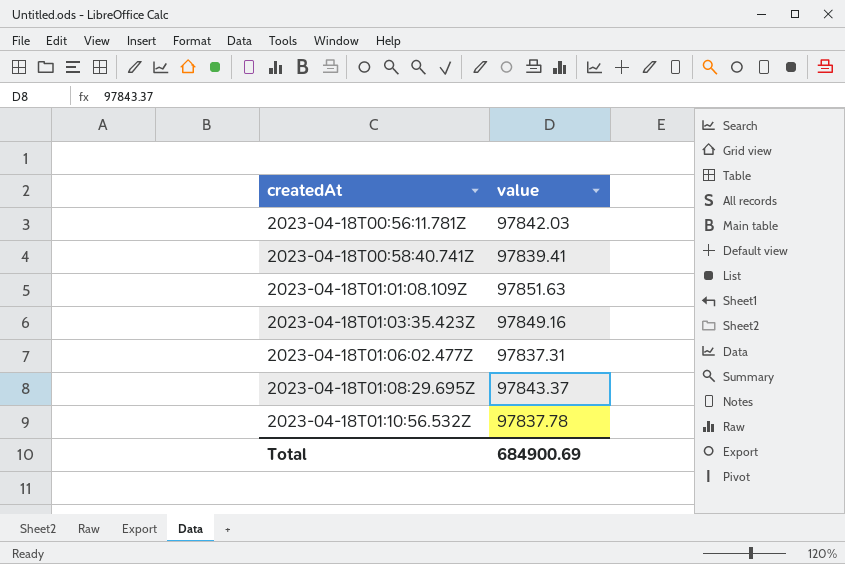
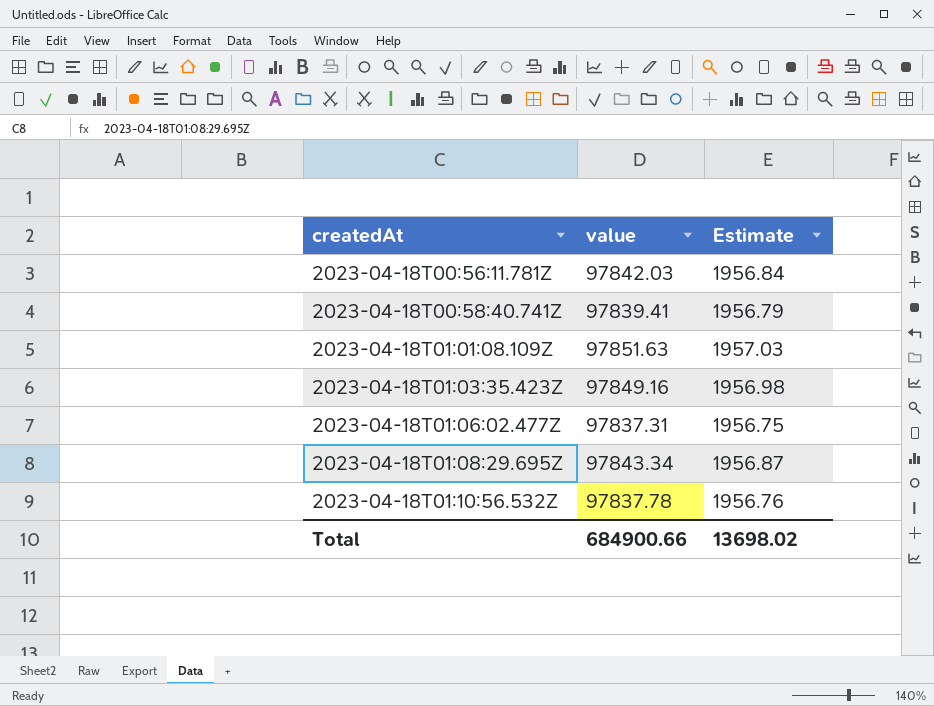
column Estimate | formula: none -> [value] * 0.02
2023-04-18T01:08:29.695Z | value: 97843.37 -> 97843.34
Total | value: 684900.69 -> 684900.66

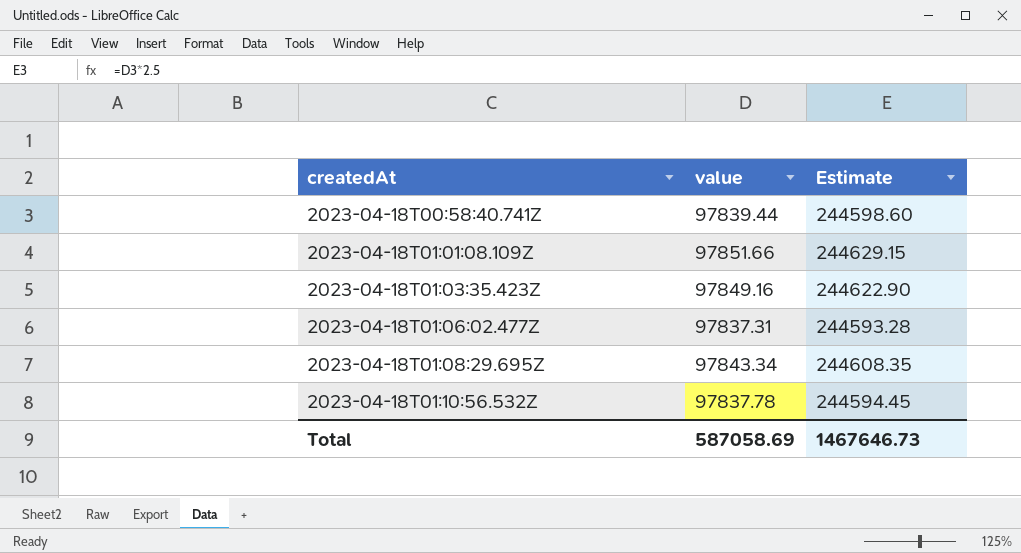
column Estimate | formula: [value] * 0.02 -> [value] * 2.5
row 2023-04-18T00:56:11.781Z: 97842.03 | 1956.84 -> none
2023-04-18T00:58:40.741Z | value: 97839.41 -> 97839.44
2023-04-18T01:01:08.109Z | value: 97851.63 -> 97851.66
Total | value: 684900.66 -> 587058.69
Total | Estimate: 13698.02 -> 1467646.73

